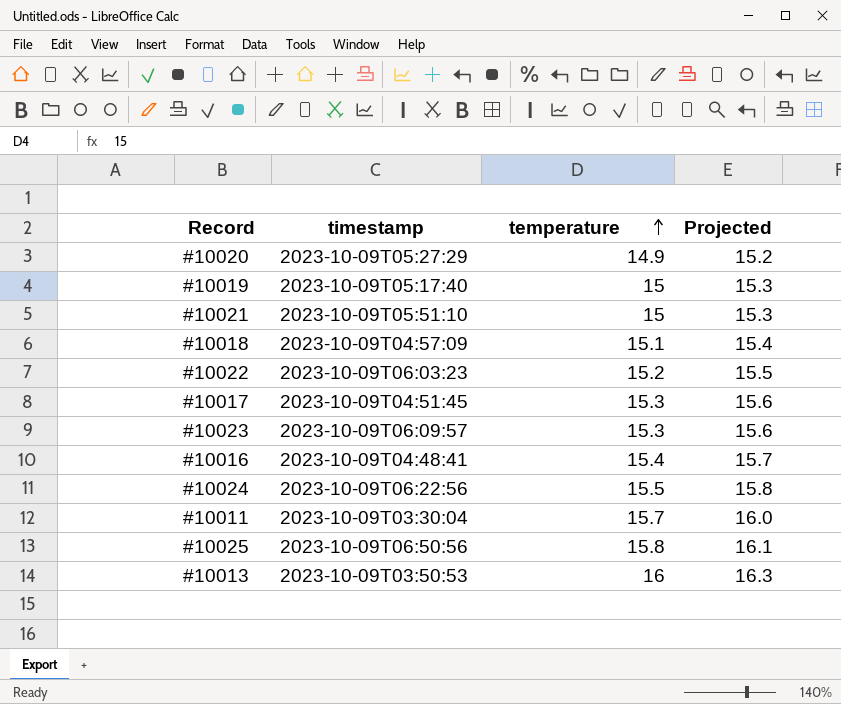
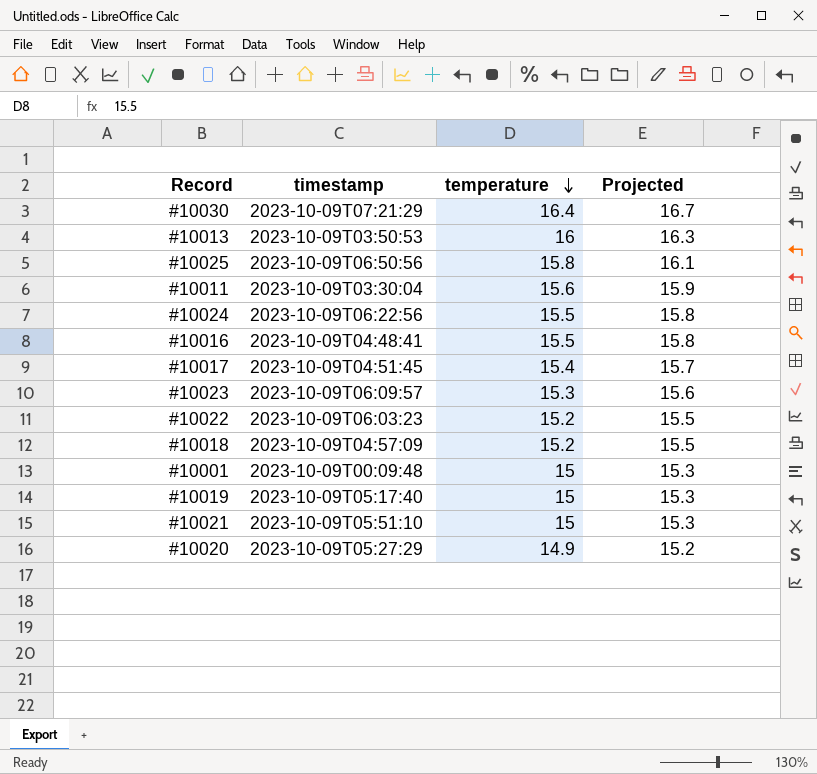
row order: temperature ascending -> temperature descending
row #10030: none -> 2023-10-09T07:21:29 | 16.4 | 16.7
#10011 | temperature: 15.7 -> 15.6
#10011 | Projected: 16.0 -> 15.9
#10016 | temperature: 15.4 -> 15.5
#10016 | Projected: 15.7 -> 15.8
#10017 | temperature: 15.3 -> 15.4
#10017 | Projected: 15.6 -> 15.7
#10018 | temperature: 15.1 -> 15.2
#10018 | Projected: 15.4 -> 15.5
row #10001: none -> 2023-10-09T00:09:48 | 15 | 15.3

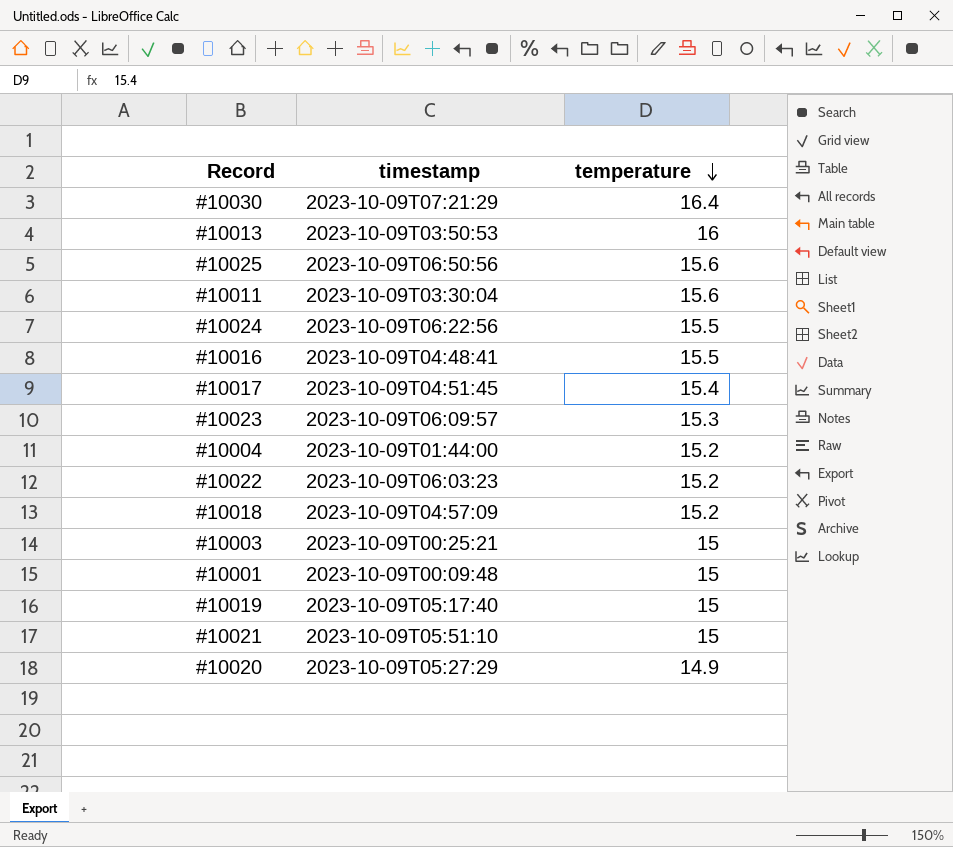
column Projected | formula: [temperature] * 1.02 -> none
#10025 | temperature: 15.8 -> 15.6
row #10004: none -> 2023-10-09T01:44:00 | 15.2
row #10003: none -> 2023-10-09T00:25:21 | 15

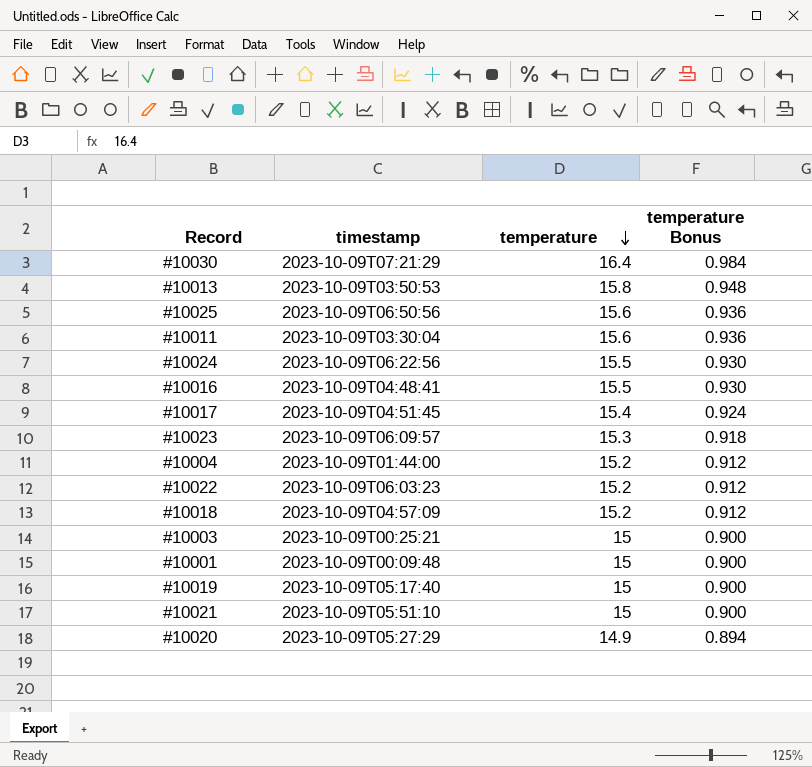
column temperature Bonus | formula: none -> [temperature] * 0.06
#10013 | temperature: 16 -> 15.8

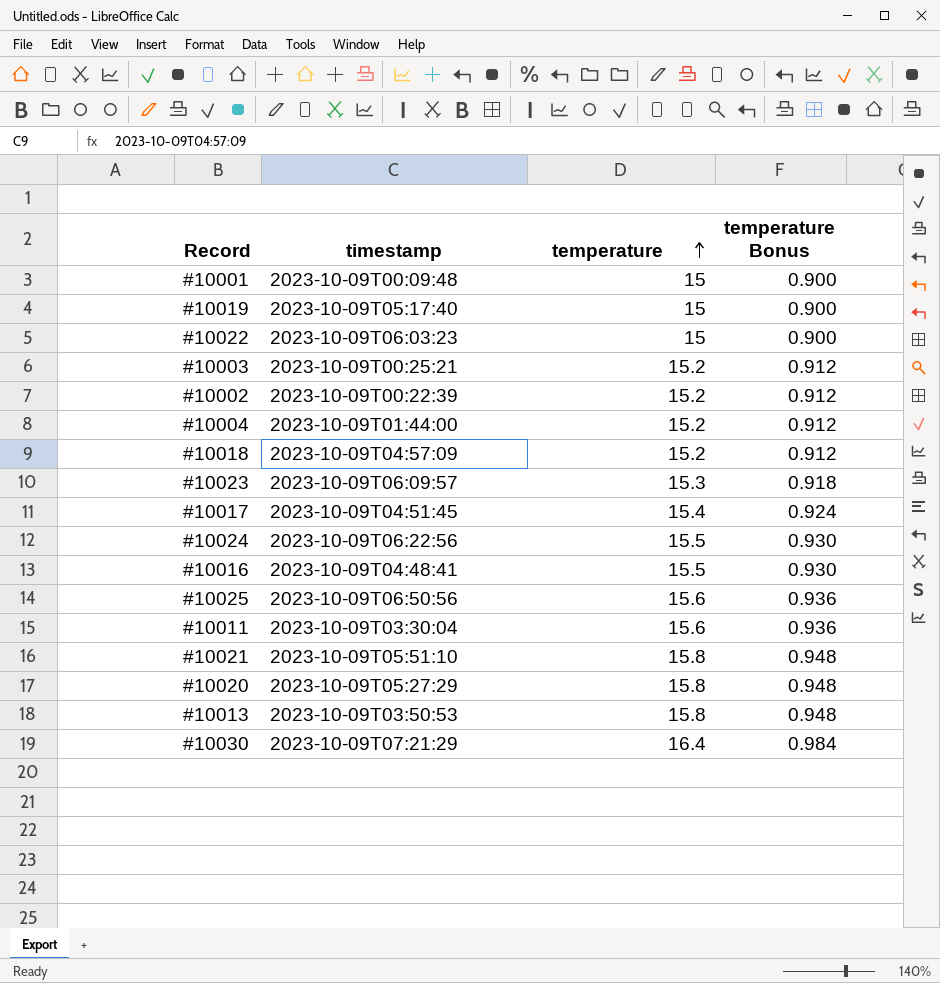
row order: temperature descending -> temperature ascending
#10022 | temperature: 15.2 -> 15
#10022 | temperature Bonus: 0.912 -> 0.900
#10003 | temperature: 15 -> 15.2
#10003 | temperature Bonus: 0.900 -> 0.912
row #10002: none -> 2023-10-09T00:22:39 | 15.2 | 0.912
#10021 | temperature: 15 -> 15.8
#10021 | temperature Bonus: 0.900 -> 0.948
#10020 | temperature: 14.9 -> 15.8
#10020 | temperature Bonus: 0.894 -> 0.948

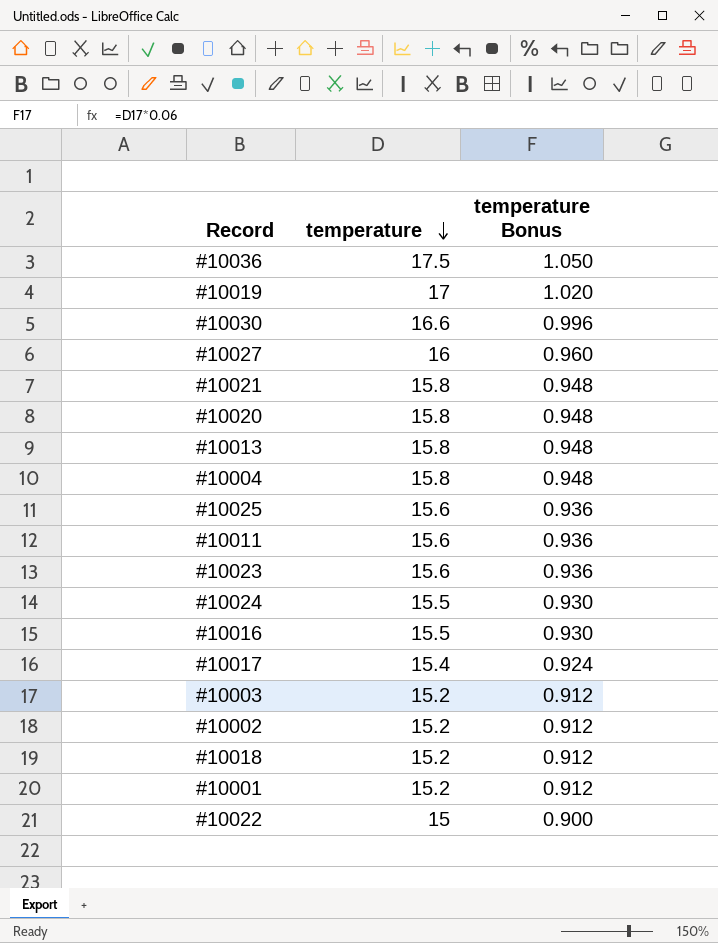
row order: temperature ascending -> temperature descending
column timestamp | position: 2 -> none
row #10036: none -> 17.5 | 1.050
#10019 | temperature: 15 -> 17
#10019 | temperature Bonus: 0.900 -> 1.020
#10030 | temperature: 16.4 -> 16.6
#10030 | temperature Bonus: 0.984 -> 0.996
row #10027: none -> 16 | 0.960
#10004 | temperature: 15.2 -> 15.8
#10004 | temperature Bonus: 0.912 -> 0.948
#10023 | temperature: 15.3 -> 15.6
#10023 | temperature Bonus: 0.918 -> 0.936
#10001 | temperature: 15 -> 15.2
#10001 | temperature Bonus: 0.900 -> 0.912

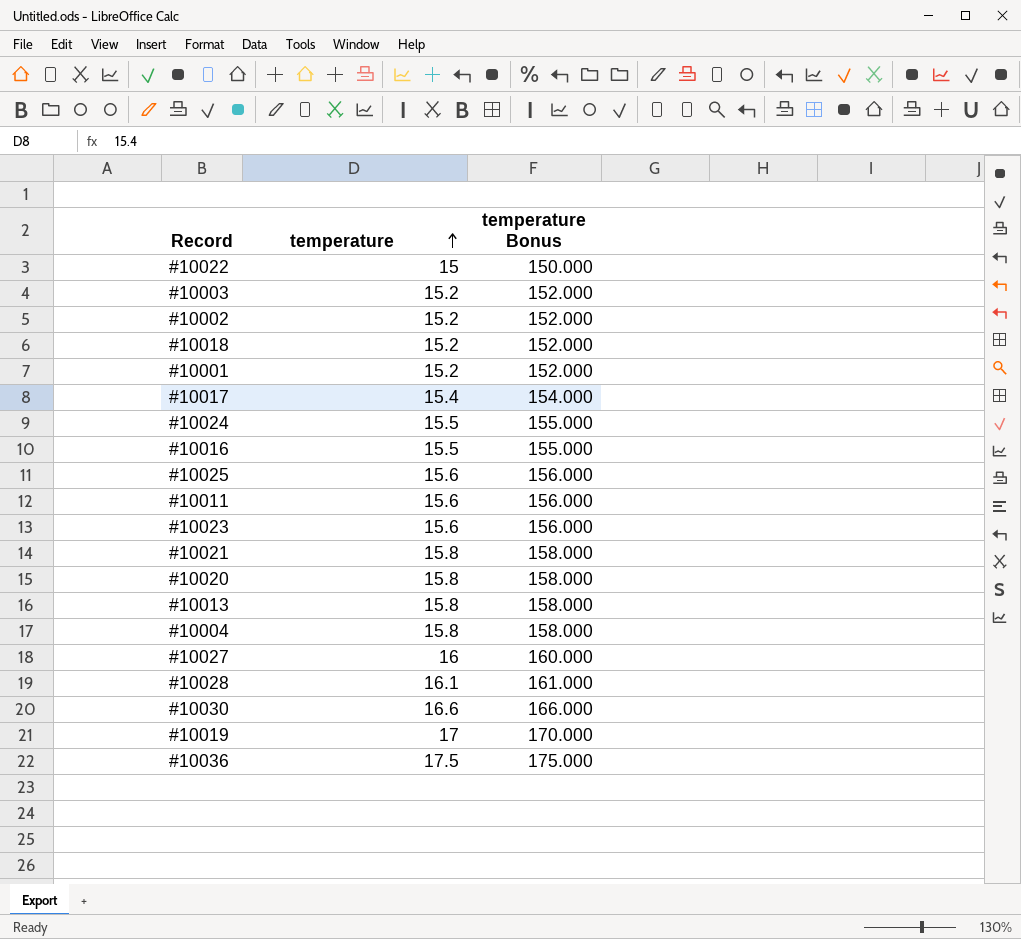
row order: temperature descending -> temperature ascending
column temperature Bonus | formula: [temperature] * 0.06 -> [temperature] * 10
row #10028: none -> 16.1 | 161.000

